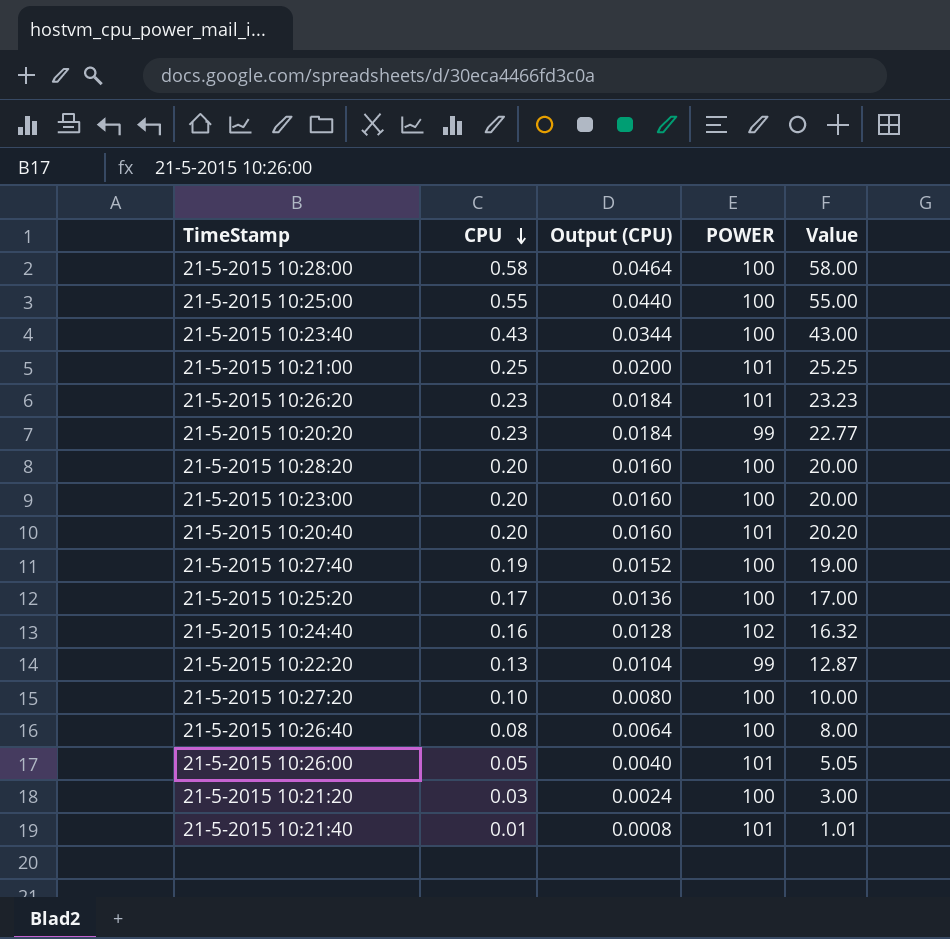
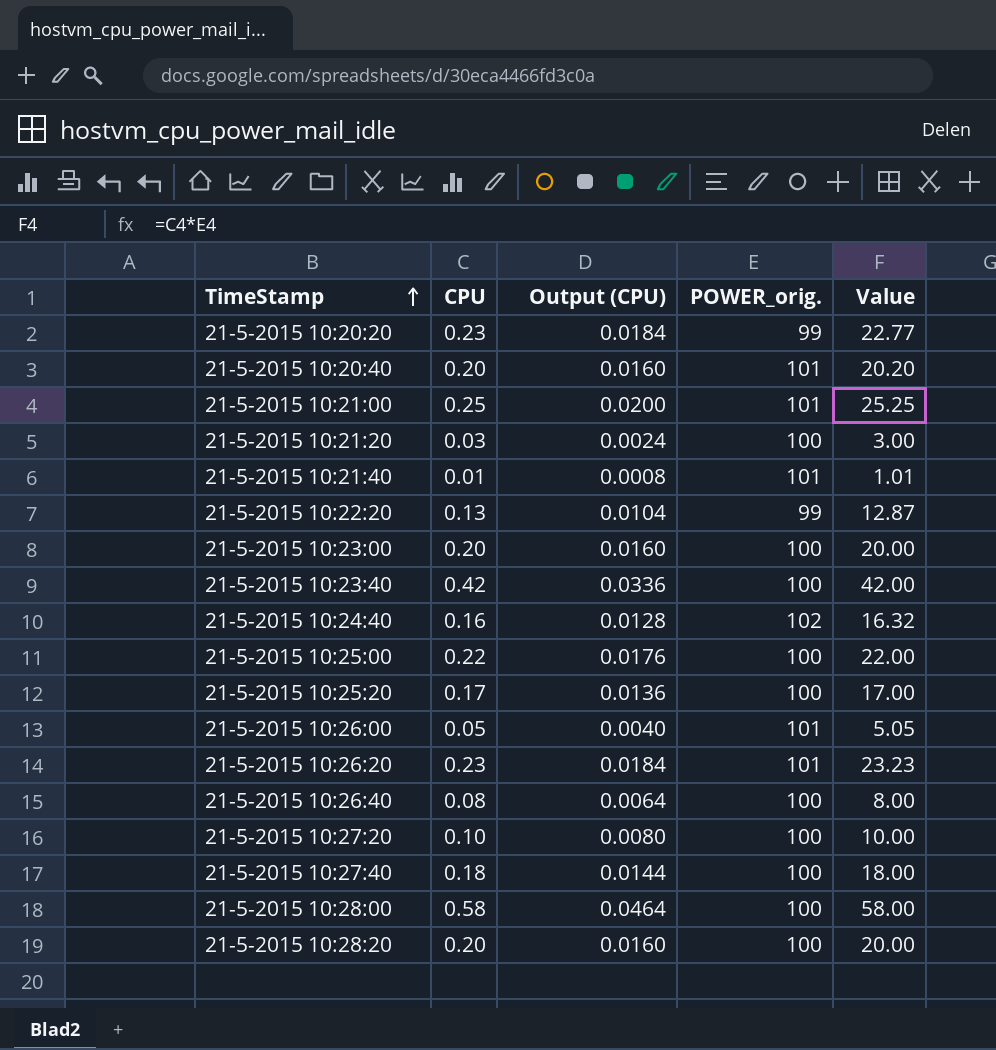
row order: CPU descending -> TimeStamp ascending
column name: POWER -> POWER_orig.
21-5-2015 10:23:40 | CPU: 0.43 -> 0.42
21-5-2015 10:23:40 | Output (CPU): 0.0344 -> 0.0336
21-5-2015 10:23:40 | Value: 43.00 -> 42.00
21-5-2015 10:25:00 | CPU: 0.55 -> 0.22
21-5-2015 10:25:00 | Output (CPU): 0.0440 -> 0.0176
21-5-2015 10:25:00 | Value: 55.00 -> 22.00
21-5-2015 10:27:40 | CPU: 0.19 -> 0.18
21-5-2015 10:27:40 | Output (CPU): 0.0152 -> 0.0144
21-5-2015 10:27:40 | Value: 19.00 -> 18.00

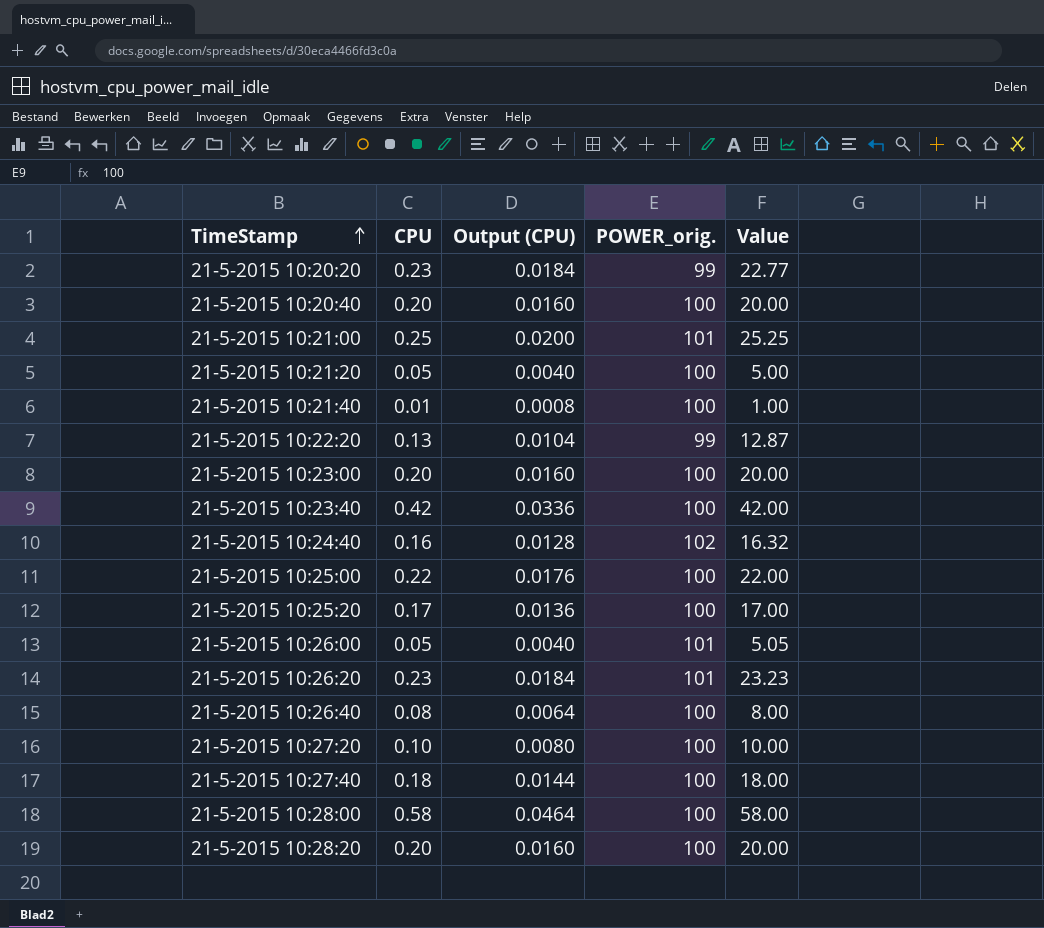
21-5-2015 10:20:40 | POWER_orig.: 101 -> 100
21-5-2015 10:20:40 | Value: 20.20 -> 20.00
21-5-2015 10:21:20 | CPU: 0.03 -> 0.05
21-5-2015 10:21:20 | Output (CPU): 0.0024 -> 0.0040
21-5-2015 10:21:20 | Value: 3.00 -> 5.00
21-5-2015 10:21:40 | POWER_orig.: 101 -> 100
21-5-2015 10:21:40 | Value: 1.01 -> 1.00

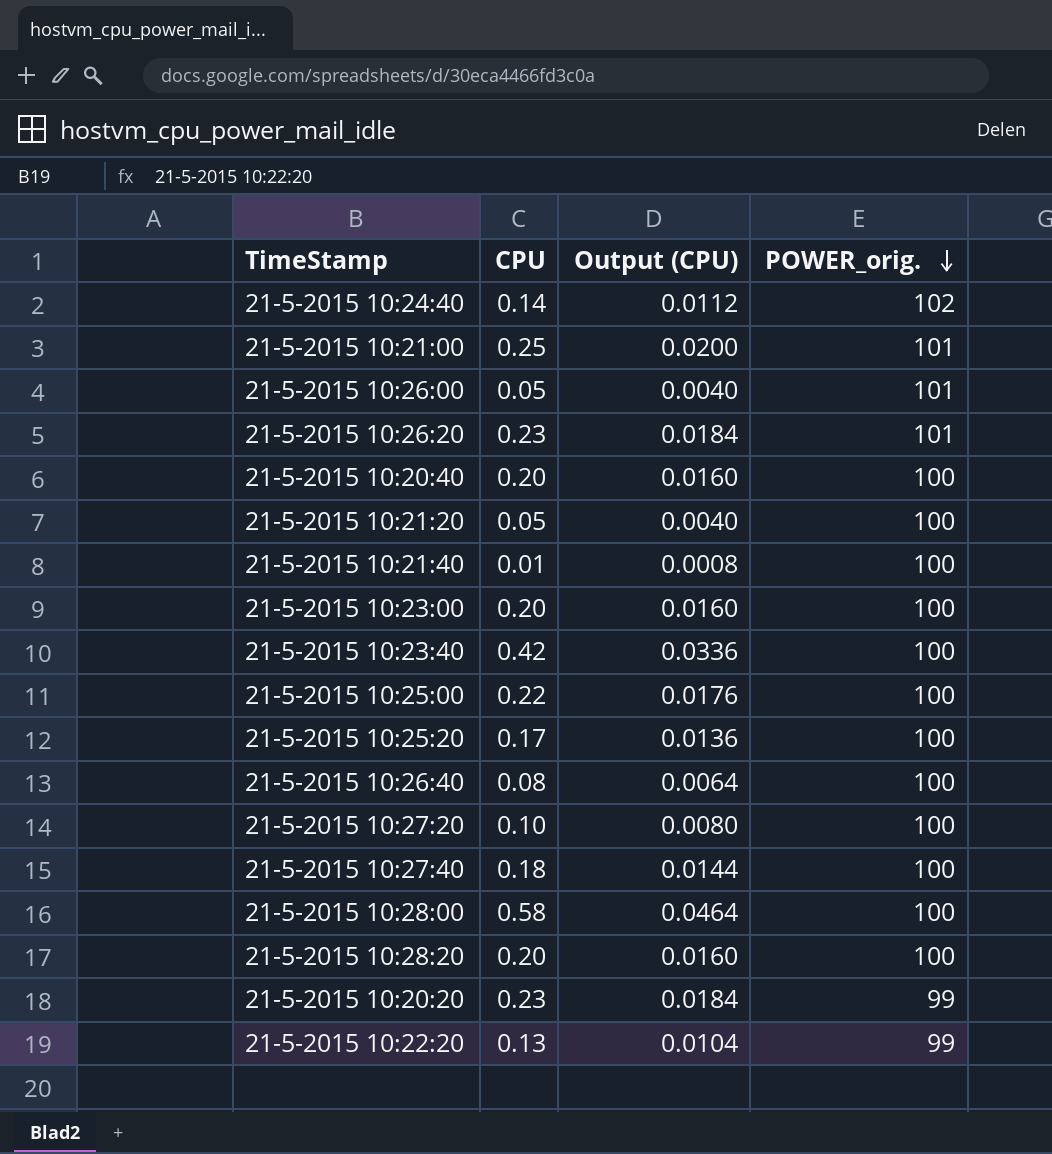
row order: TimeStamp ascending -> POWER_orig. descending
column Value | formula: [CPU] * [POWER_orig.] -> none
21-5-2015 10:24:40 | CPU: 0.16 -> 0.14
21-5-2015 10:24:40 | Output (CPU): 0.0128 -> 0.0112

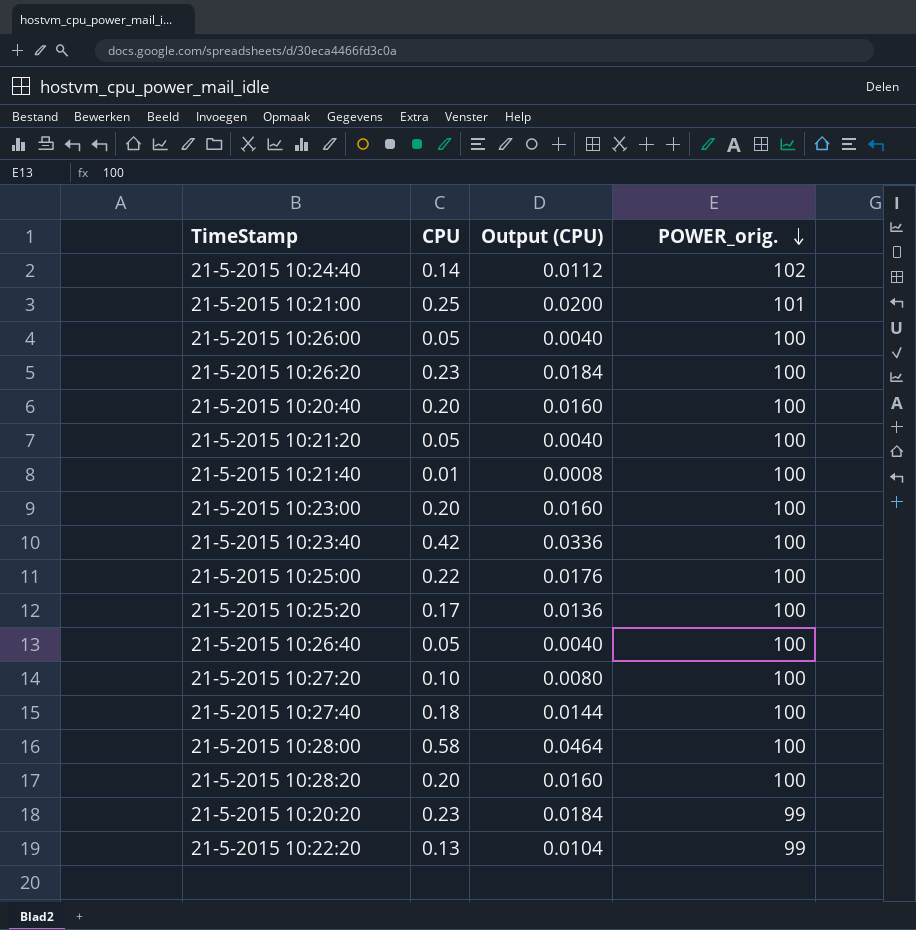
21-5-2015 10:26:00 | POWER_orig.: 101 -> 100
21-5-2015 10:26:20 | POWER_orig.: 101 -> 100
21-5-2015 10:26:40 | CPU: 0.08 -> 0.05
21-5-2015 10:26:40 | Output (CPU): 0.0064 -> 0.0040

